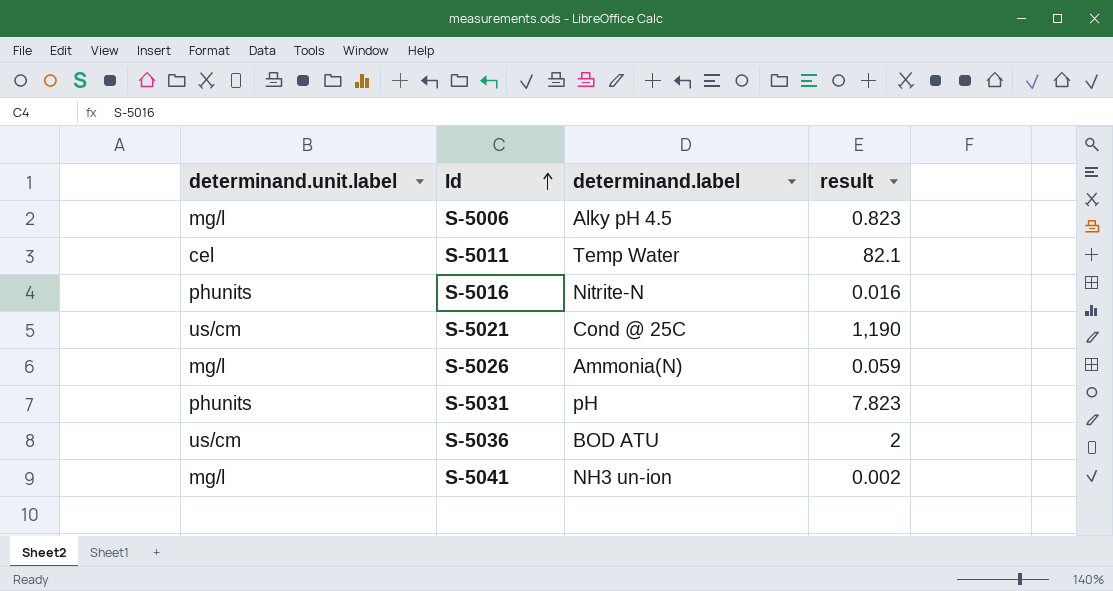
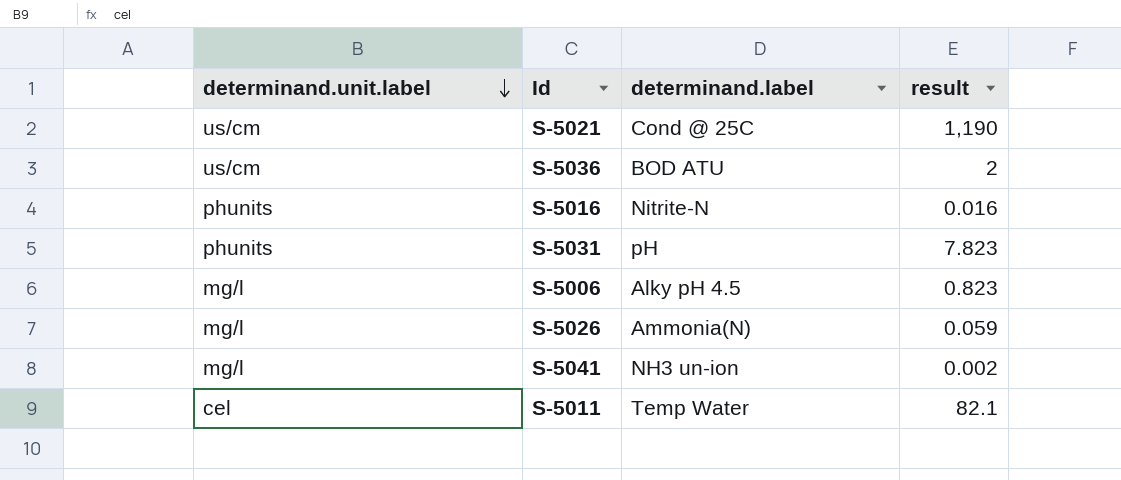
row order: Id ascending -> determinand.unit.label descending

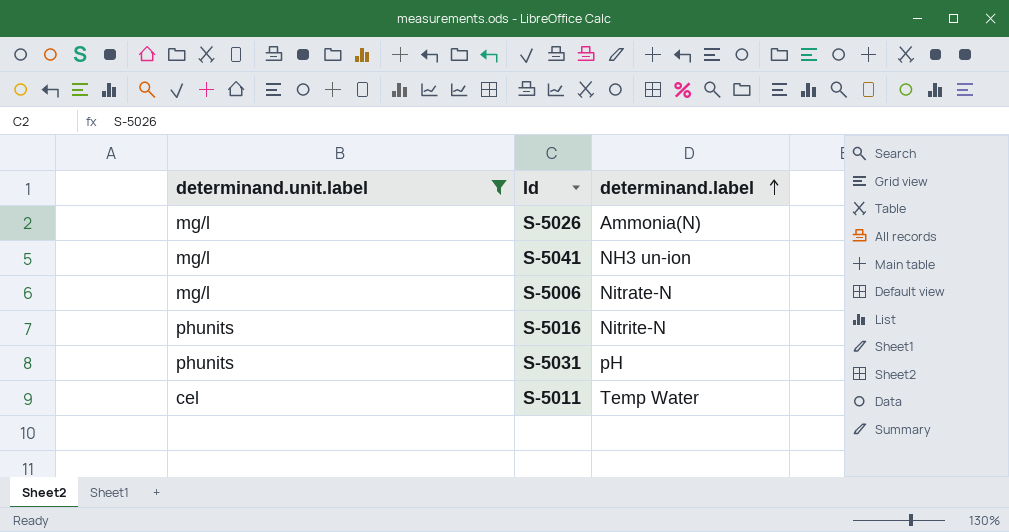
filter: none -> determinand.unit.label != us/cm
row order: determinand.unit.label descending -> determinand.label ascending
column result | position: 4 -> none
S-5006 | determinand.label: Alky pH 4.5 -> Nitrate-N

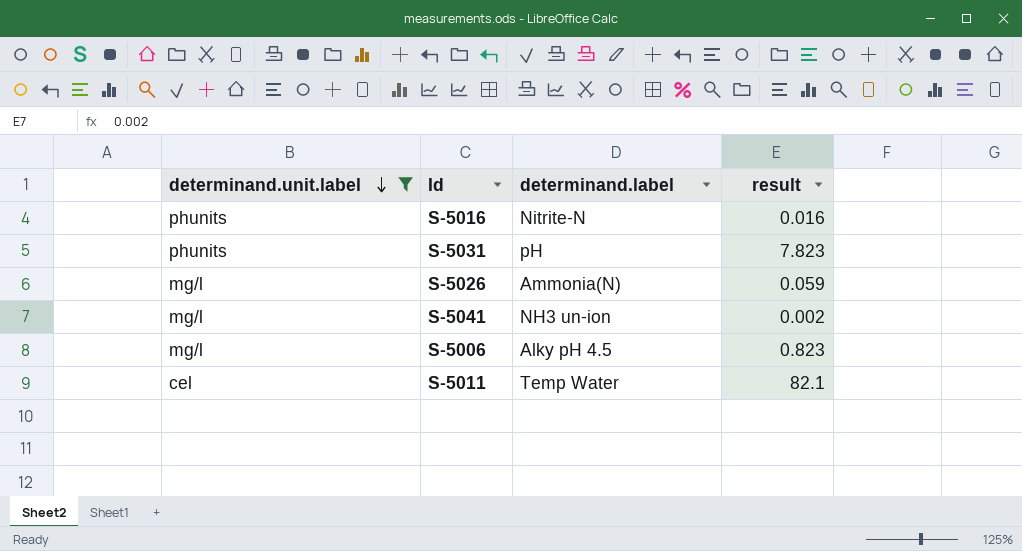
row order: determinand.label ascending -> determinand.unit.label descending
column result | position: none -> 4
S-5006 | determinand.label: Nitrate-N -> Alky pH 4.5

